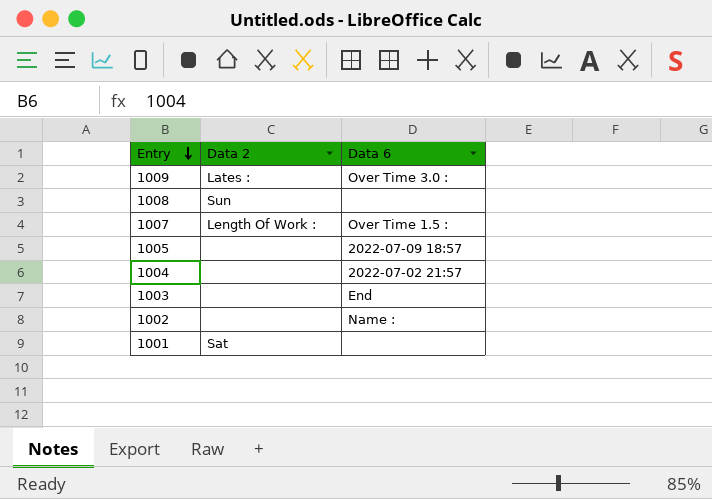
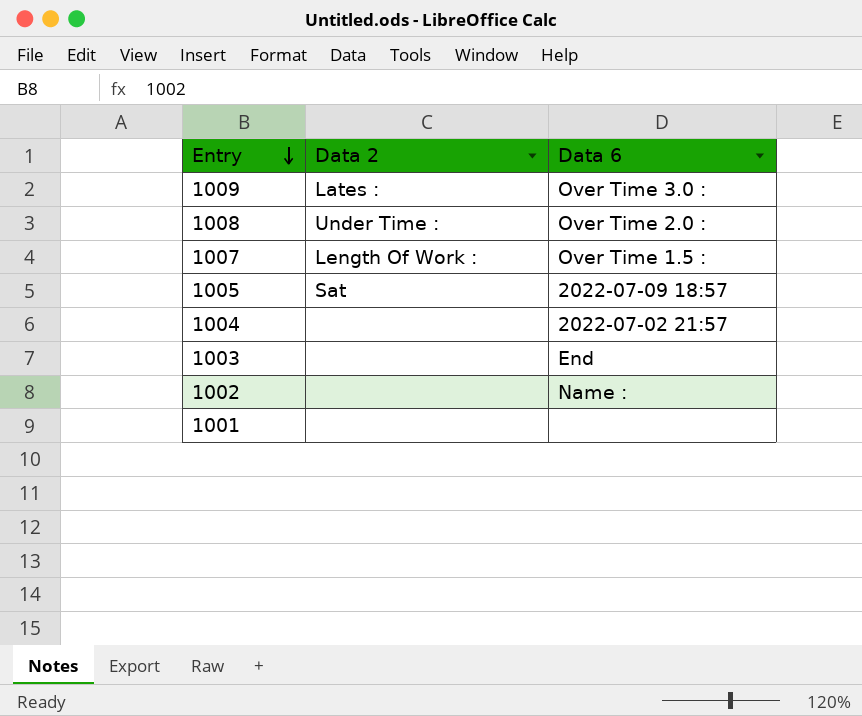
1008 | Data 2: Sun -> Under Time :
1008 | Data 6: none -> Over Time 2.0 :
1005 | Data 2: none -> Sat
1001 | Data 2: Sat -> none

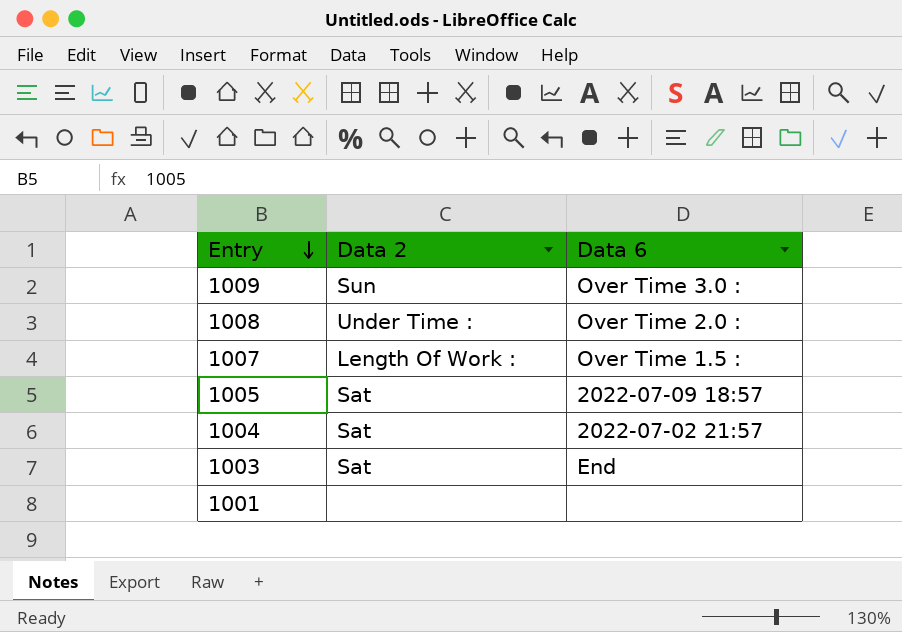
row 1002: none | Name : -> none
1009 | Data 2: Lates : -> Sun
1004 | Data 2: none -> Sat
1003 | Data 2: none -> Sat

